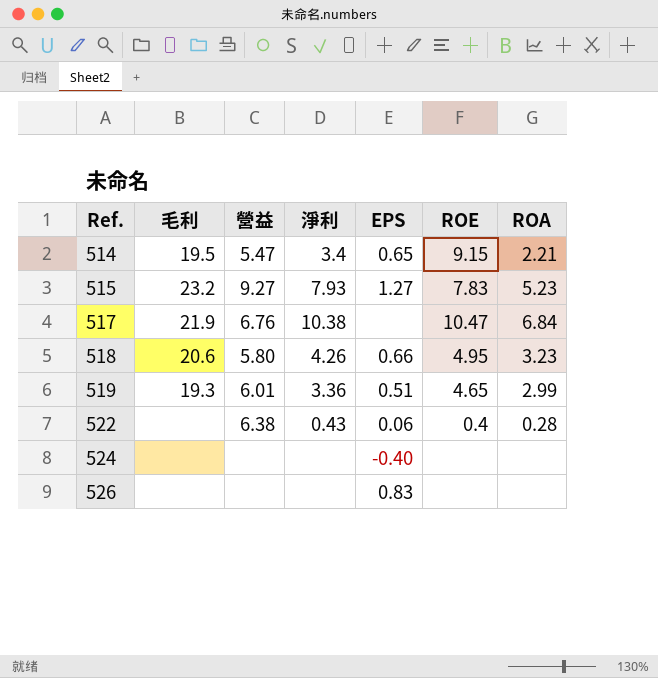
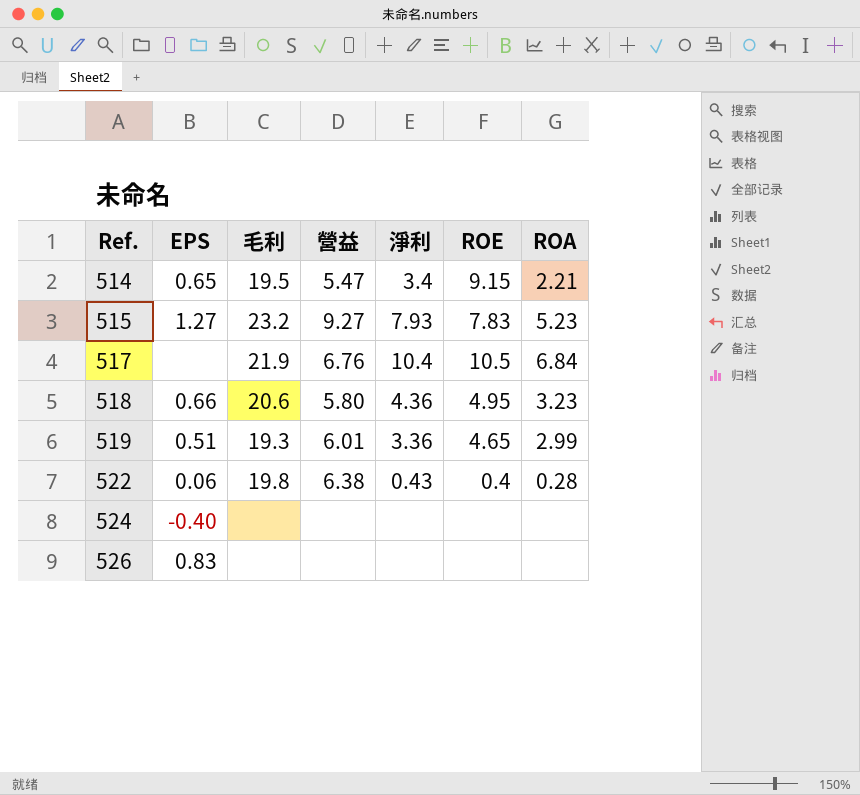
column EPS | position: 5 -> 2
517 | 淨利: 10.38 -> 10.4
517 | ROE: 10.47 -> 10.5
518 | 淨利: 4.26 -> 4.36
522 | 毛利: none -> 19.8

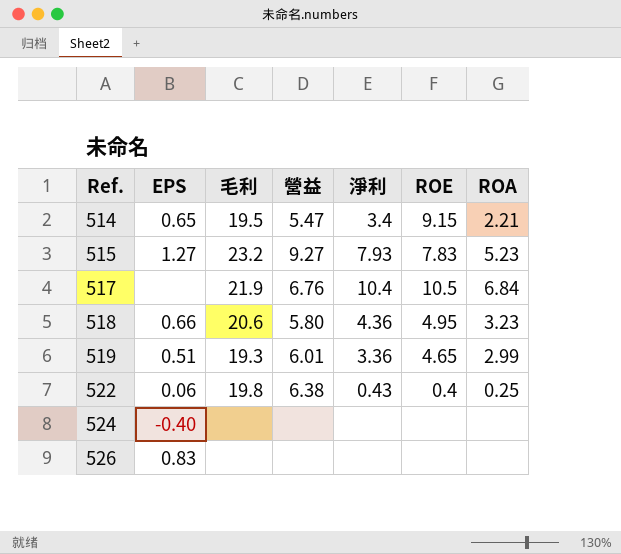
522 | ROA: 0.28 -> 0.25

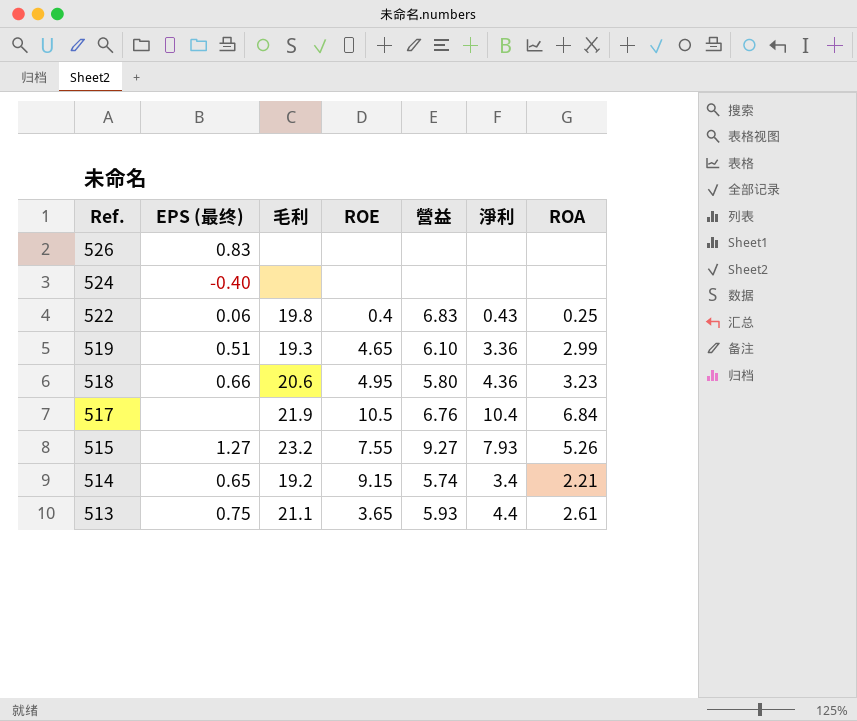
row order: Ref. ascending -> Ref. descending
column name: EPS -> EPS (最终)
column ROE | position: 6 -> 4
522 | 營益: 6.38 -> 6.83
519 | 營益: 6.01 -> 6.10
515 | ROE: 7.83 -> 7.55
515 | ROA: 5.23 -> 5.26
514 | 毛利: 19.5 -> 19.2
514 | 營益: 5.47 -> 5.74
row 513: none -> 0.75 | 21.1 | 3.65 | 5.93 | 4.4 | 2.61

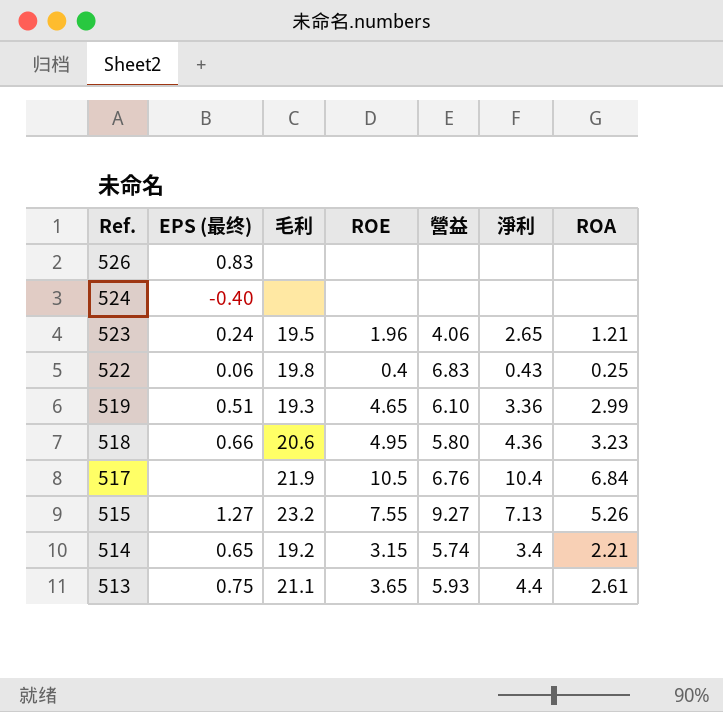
row 523: none -> 0.24 | 19.5 | 1.96 | 4.06 | 2.65 | 1.21
515 | 淨利: 7.93 -> 7.13
514 | ROE: 9.15 -> 3.15

